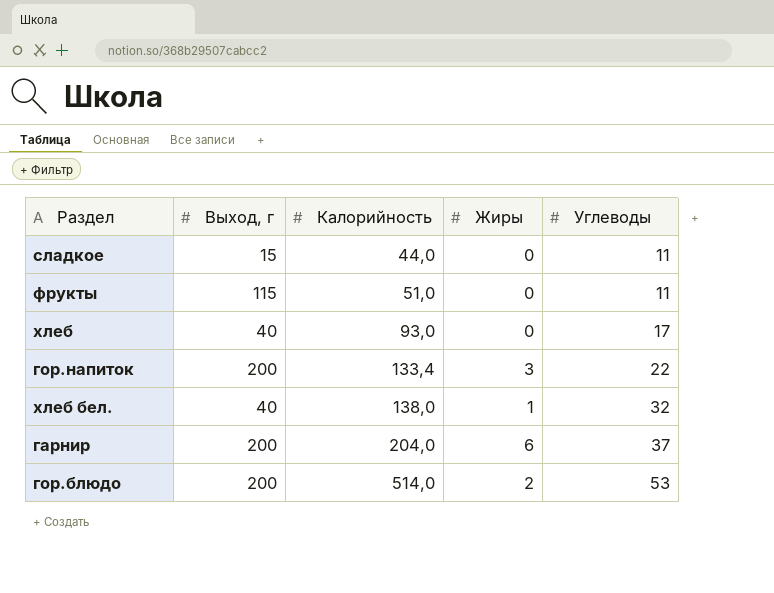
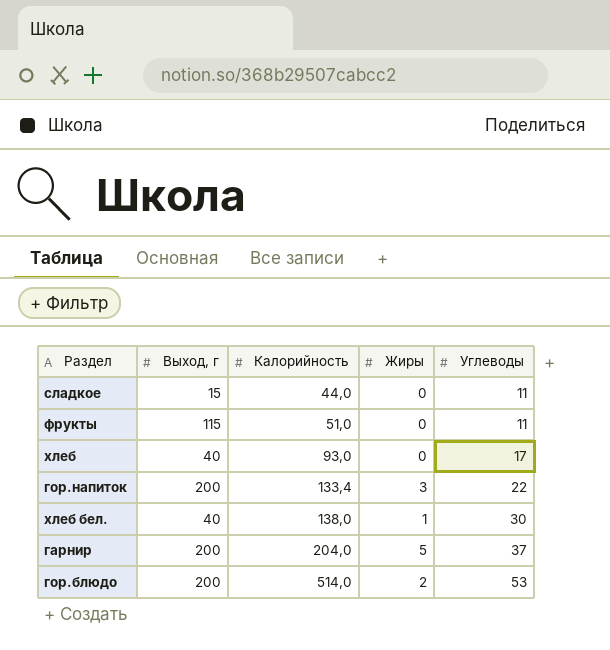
хлеб бел. | Углеводы: 32 -> 30
гарнир | Жиры: 6 -> 5

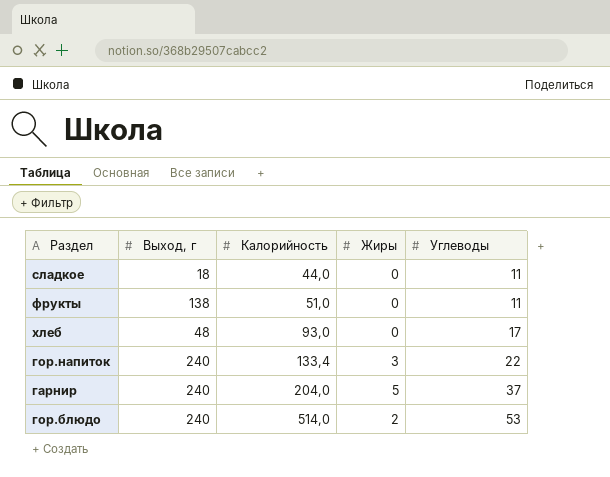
row хлеб бел.: 40 | 138,0 | 1 | 30 -> none
сладкое | Выход, г: 15 -> 18
фрукты | Выход, г: 115 -> 138
хлеб | Выход, г: 40 -> 48
гор.напиток | Выход, г: 200 -> 240
гарнир | Выход, г: 200 -> 240
гор.блюдо | Выход, г: 200 -> 240

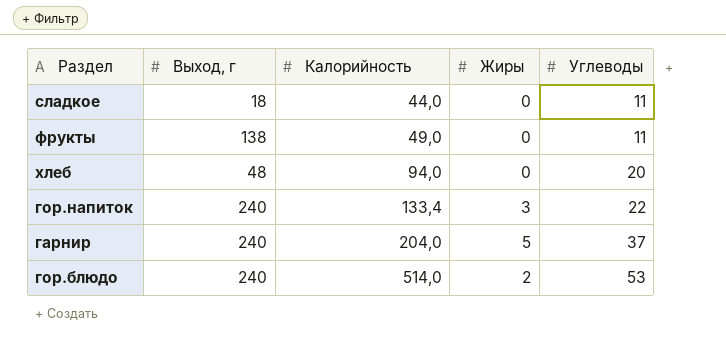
фрукты | Калорийность: 51,0 -> 49,0
хлеб | Калорийность: 93,0 -> 94,0
хлеб | Углеводы: 17 -> 20

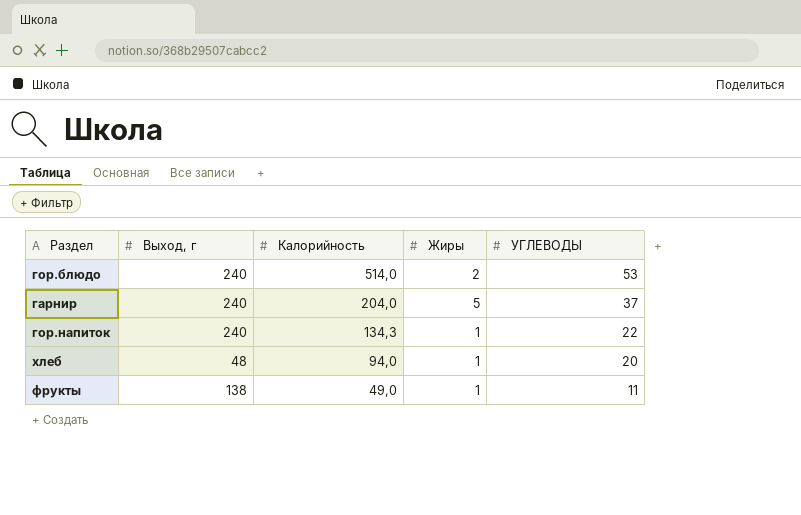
row order: Калорийность ascending -> Калорийность descending
column name: Углеводы -> УГЛЕВОДЫ
row сладкое: 18 | 44,0 | 0 | 11 -> none
гор.напиток | Калорийность: 133,4 -> 134,3
гор.напиток | Жиры: 3 -> 1
хлеб | Жиры: 0 -> 1
фрукты | Жиры: 0 -> 1

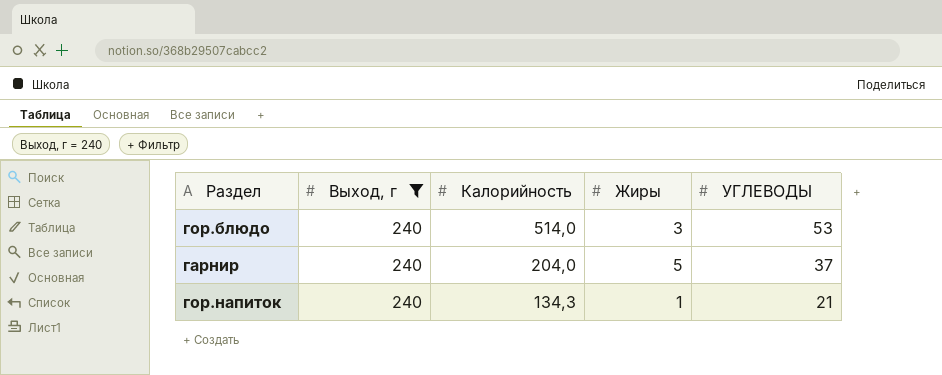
filter: none -> Выход, г = 240
гор.блюдо | Жиры: 2 -> 3
гор.напиток | УГЛЕВОДЫ: 22 -> 21

